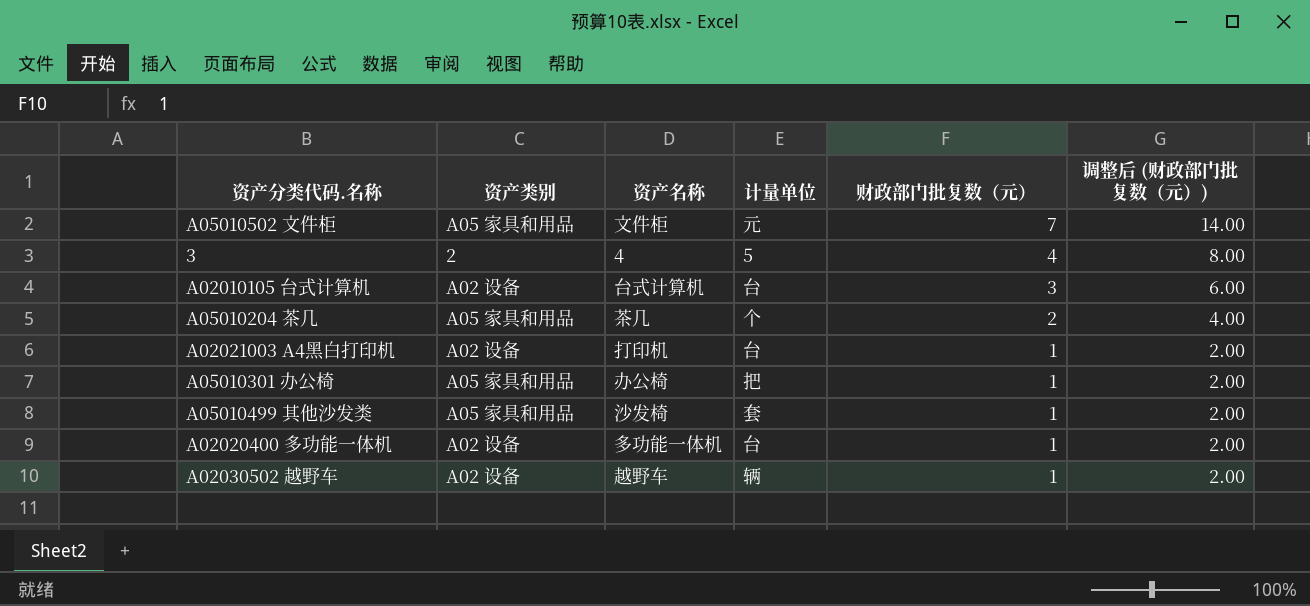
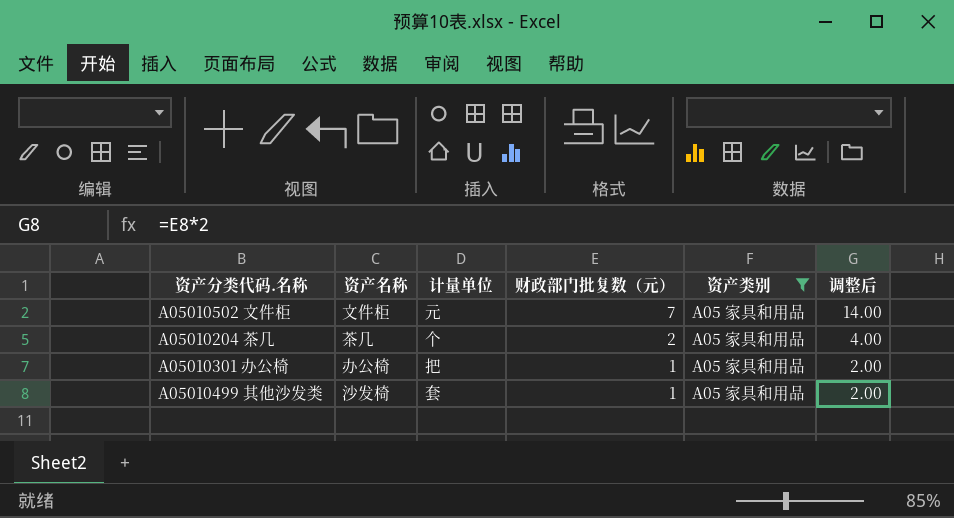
filter: none -> 资产类别 = A05 家具和用品
column 资产类别 | position: 2 -> 5
column name: 调整后 (财政部门批复数（元）) -> 调整后

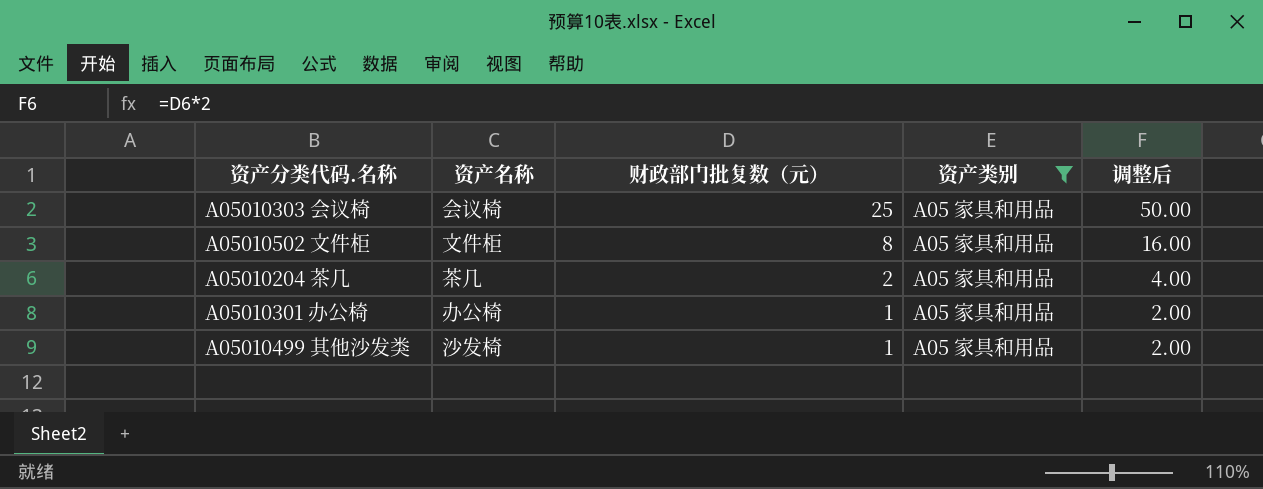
column 计量单位 | position: 3 -> none
row A05010303 会议椅: none -> 会议椅 | 25 | A05 家具和用品 | 50.00
A05010502 文件柜 | 财政部门批复数（元）: 7 -> 8
A05010502 文件柜 | 调整后: 14.00 -> 16.00

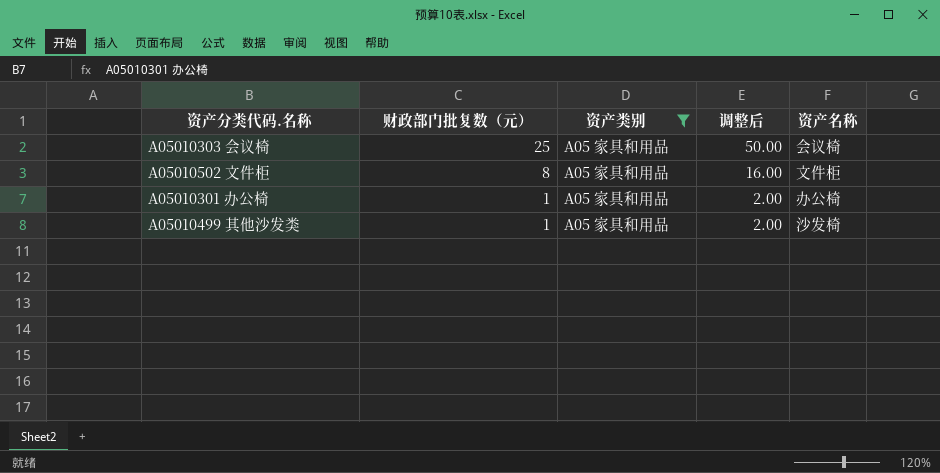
column 资产名称 | position: 2 -> 5
row A05010204 茶几: 茶几 | 2 | A05 家具和用品 | 4.00 -> none

